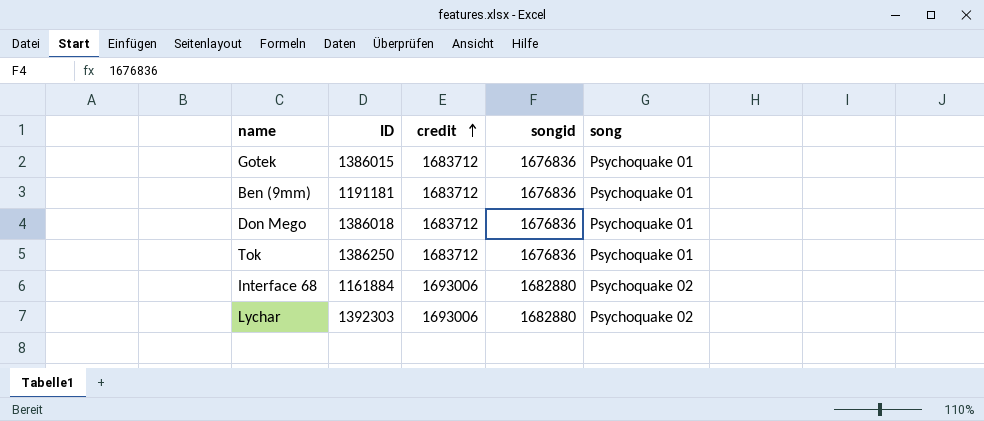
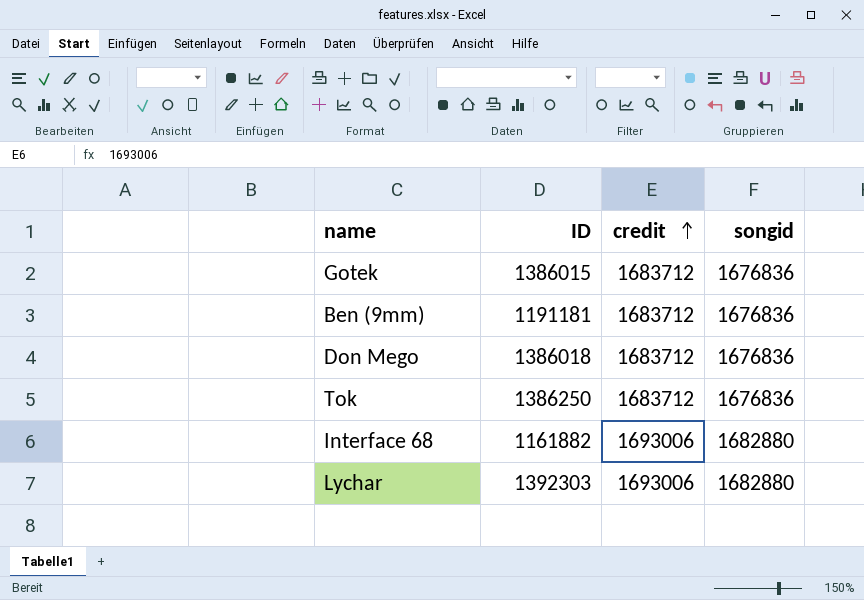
column song | position: 5 -> none
Interface 68 | ID: 1161884 -> 1161882

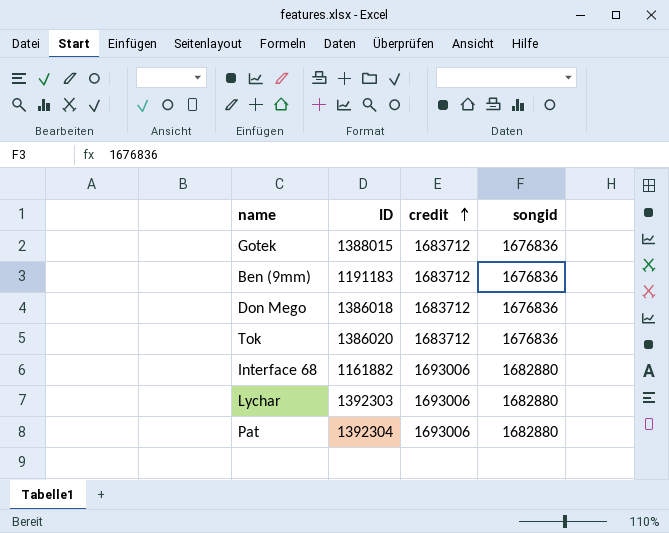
Gotek | ID: 1386015 -> 1388015
Ben (9mm) | ID: 1191181 -> 1191183
Tok | ID: 1386250 -> 1386020
row Pat: none -> 1392304 | 1693006 | 1682880

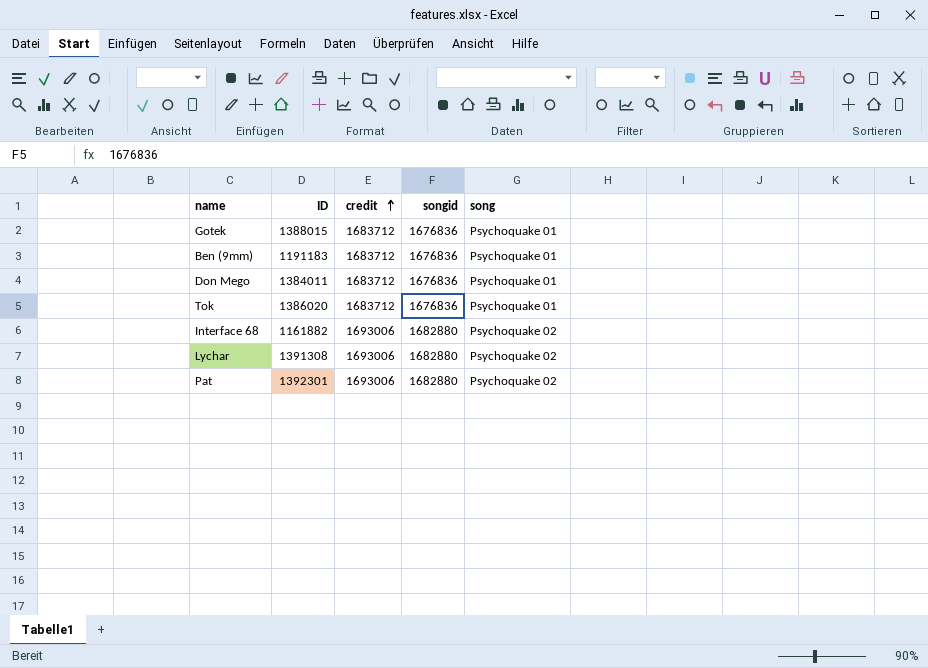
column song | position: none -> 5
Don Mego | ID: 1386018 -> 1384011
Lychar | ID: 1392303 -> 1391308
Pat | ID: 1392304 -> 1392301

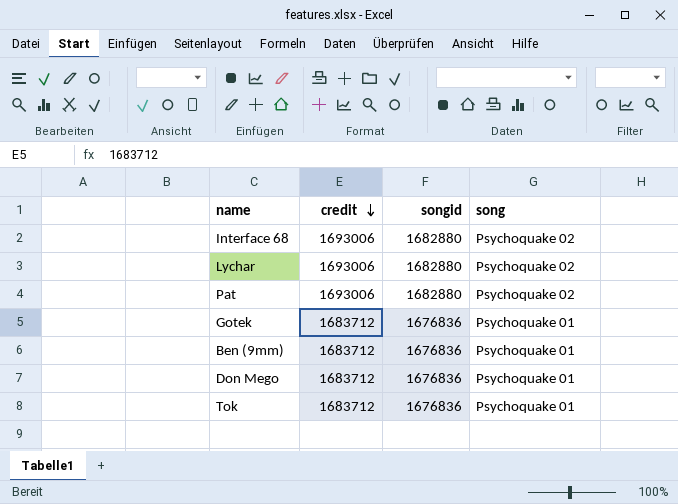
row order: credit ascending -> credit descending
column ID | position: 2 -> none

